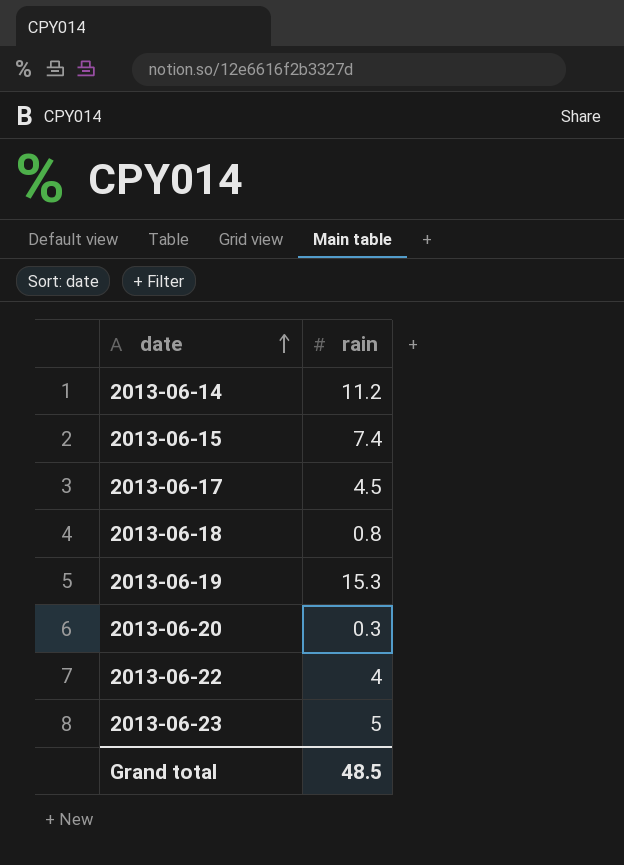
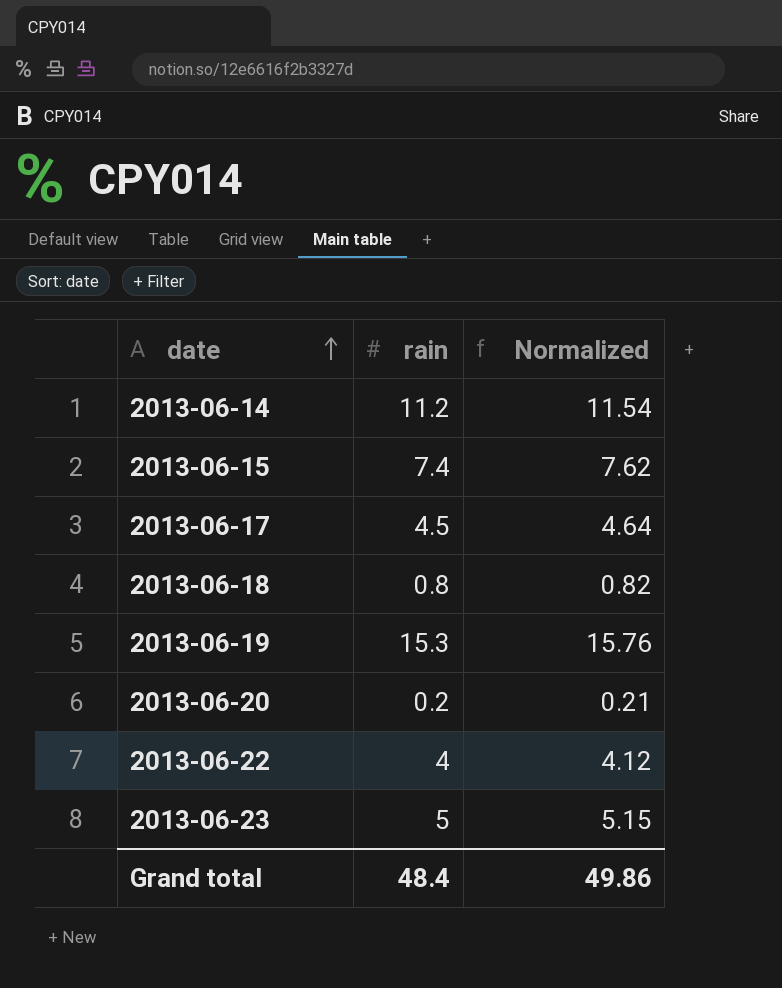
column Normalized | formula: none -> [rain] * 1.03
2013-06-20 | rain: 0.3 -> 0.2
Grand total | rain: 48.5 -> 48.4

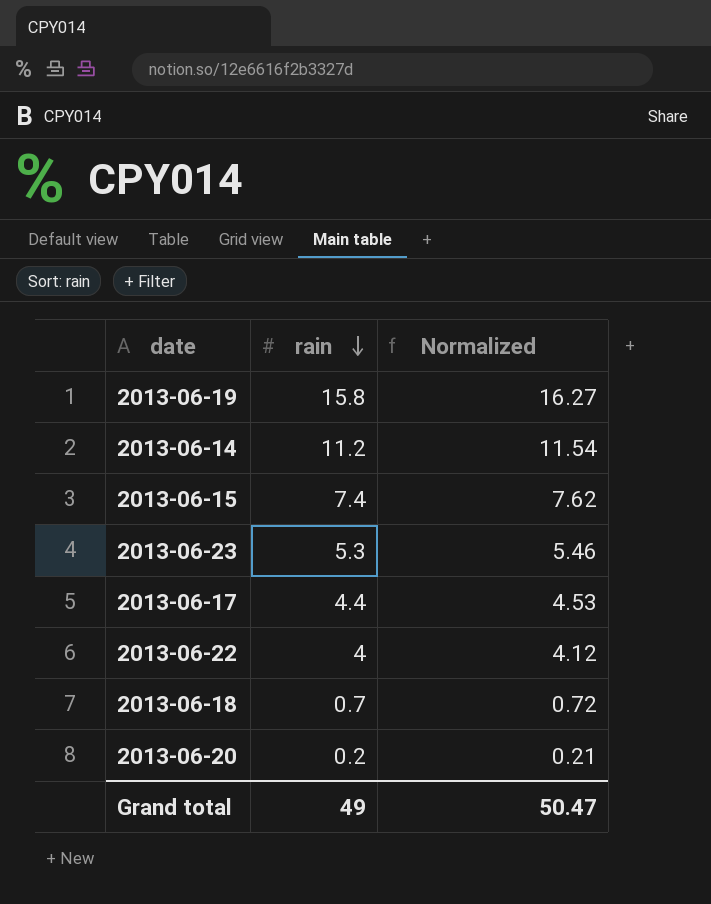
row order: date ascending -> rain descending
2013-06-19 | rain: 15.3 -> 15.8
2013-06-19 | Normalized: 15.76 -> 16.27
2013-06-23 | rain: 5 -> 5.3
2013-06-23 | Normalized: 5.15 -> 5.46
2013-06-17 | rain: 4.5 -> 4.4
2013-06-17 | Normalized: 4.64 -> 4.53
2013-06-18 | rain: 0.8 -> 0.7
2013-06-18 | Normalized: 0.82 -> 0.72
Grand total | rain: 48.4 -> 49
Grand total | Normalized: 49.86 -> 50.47

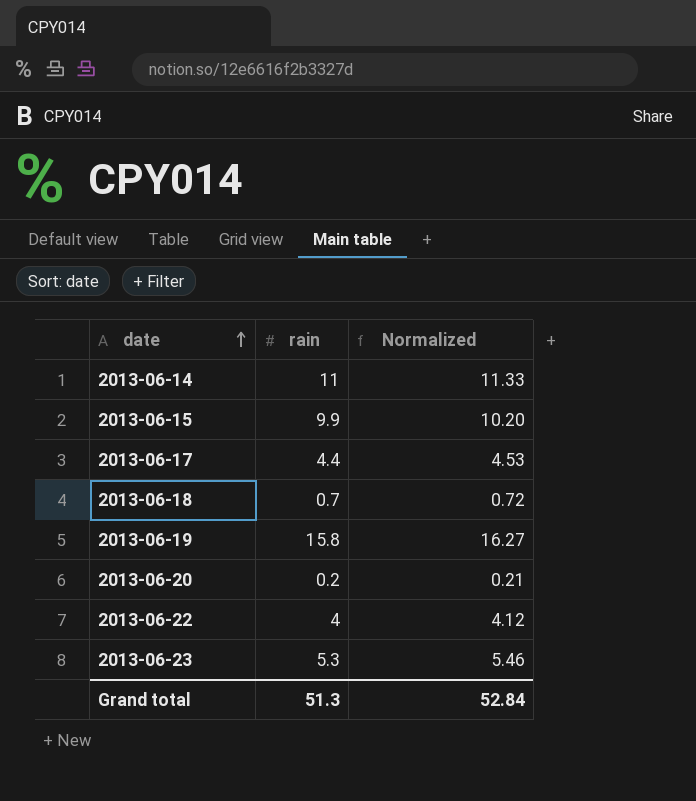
row order: rain descending -> date ascending
2013-06-14 | rain: 11.2 -> 11
2013-06-14 | Normalized: 11.54 -> 11.33
2013-06-15 | rain: 7.4 -> 9.9
2013-06-15 | Normalized: 7.62 -> 10.20
Grand total | rain: 49 -> 51.3
Grand total | Normalized: 50.47 -> 52.84

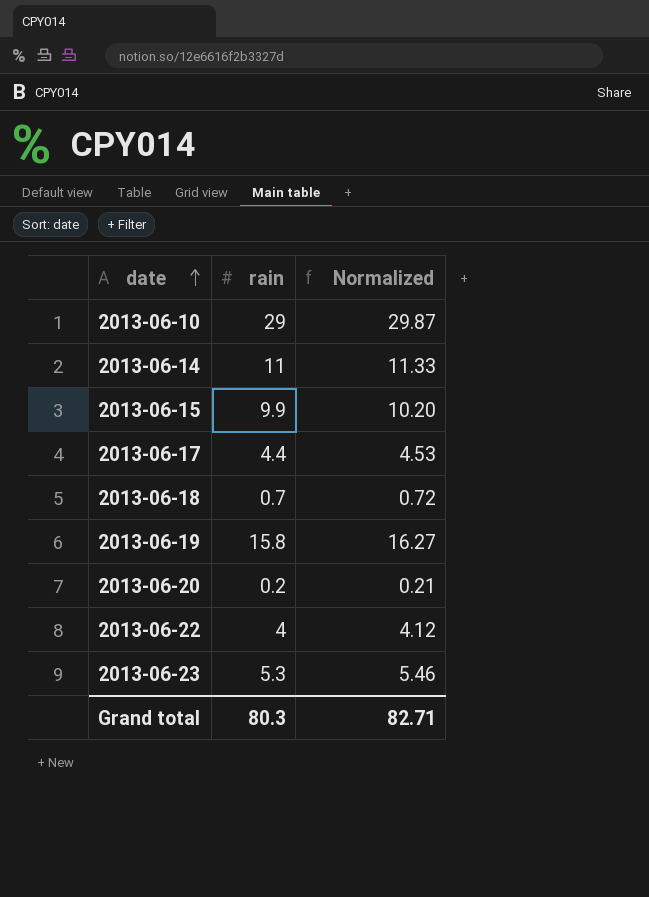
row 2013-06-10: none -> 29 | 29.87
Grand total | rain: 51.3 -> 80.3
Grand total | Normalized: 52.84 -> 82.71

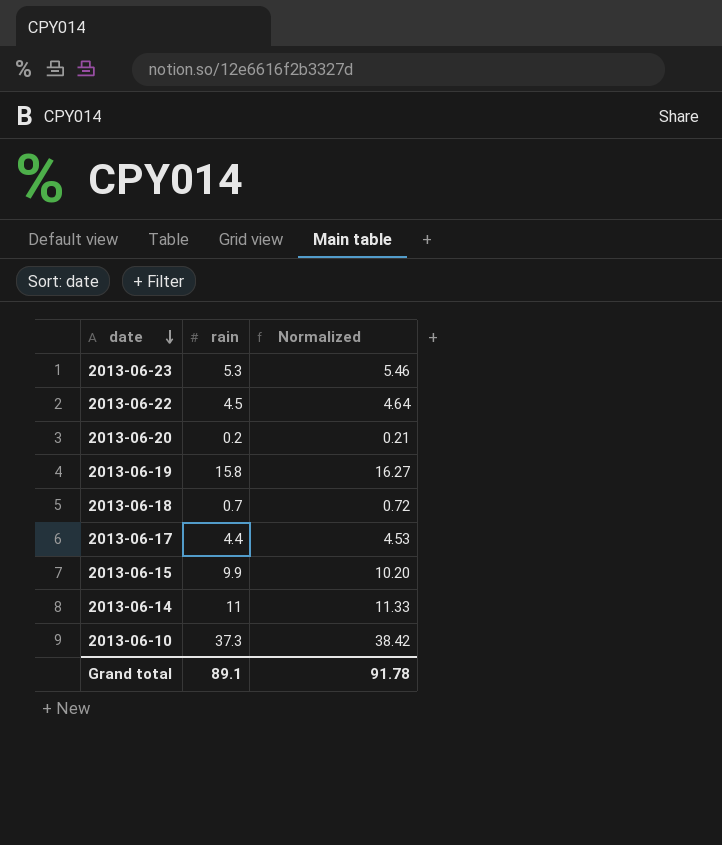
row order: date ascending -> date descending
2013-06-22 | rain: 4 -> 4.5
2013-06-22 | Normalized: 4.12 -> 4.64
2013-06-10 | rain: 29 -> 37.3
2013-06-10 | Normalized: 29.87 -> 38.42
Grand total | rain: 80.3 -> 89.1
Grand total | Normalized: 82.71 -> 91.78

